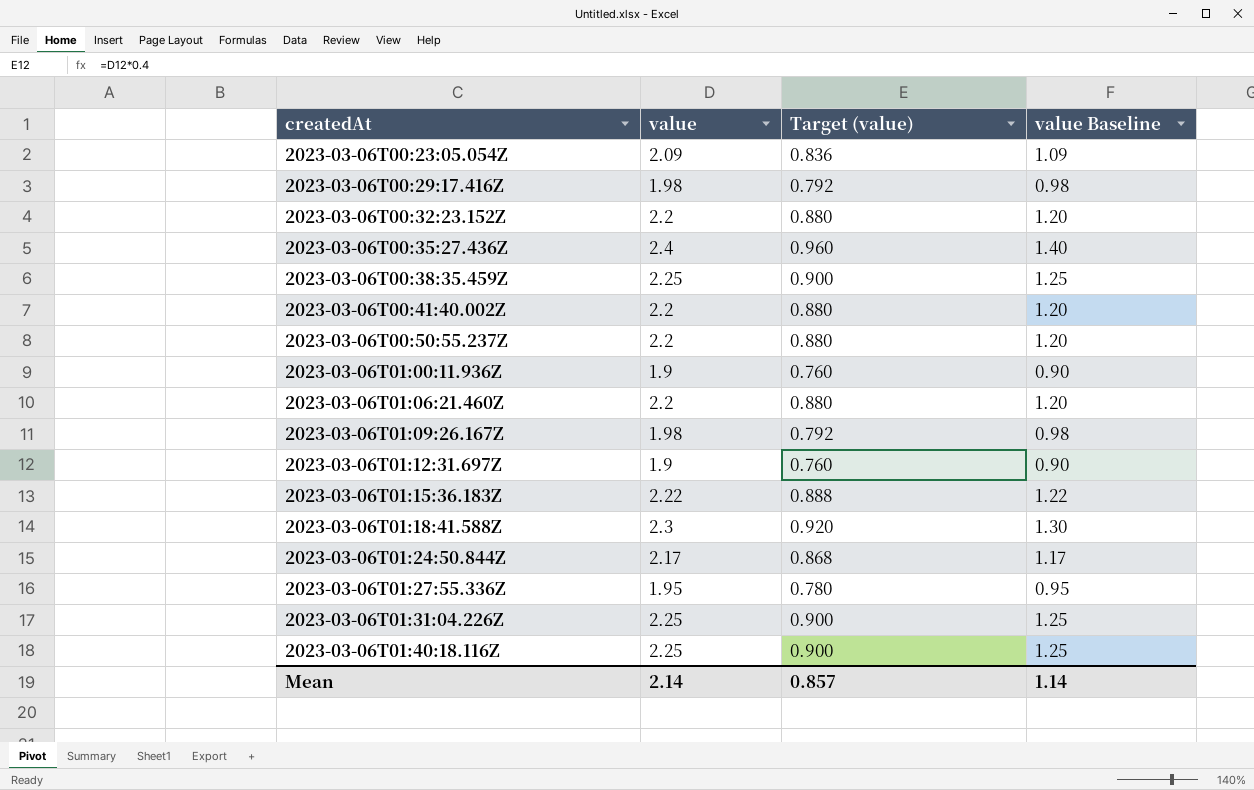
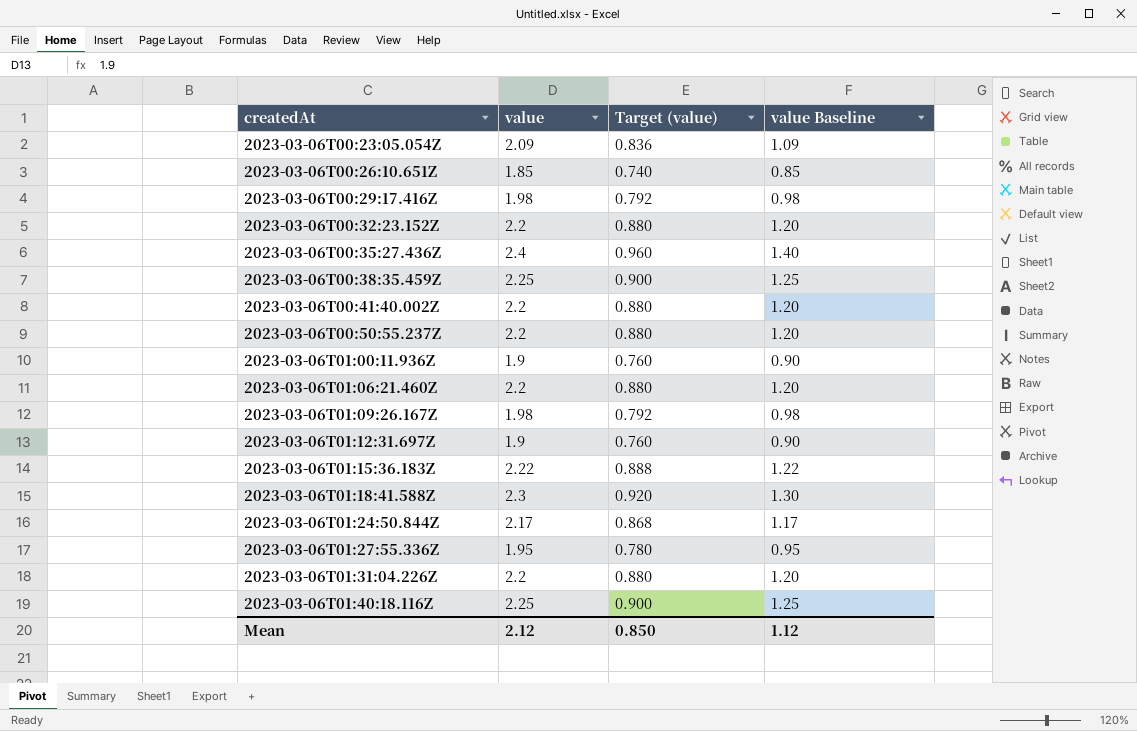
row 2023-03-06T00:26:10.651Z: none -> 1.85 | 0.740 | 0.85
2023-03-06T01:31:04.226Z | value: 2.25 -> 2.2
2023-03-06T01:31:04.226Z | Target (value): 0.900 -> 0.880
2023-03-06T01:31:04.226Z | value Baseline: 1.25 -> 1.20
Mean | value: 2.14 -> 2.12
Mean | Target (value): 0.857 -> 0.850
Mean | value Baseline: 1.14 -> 1.12

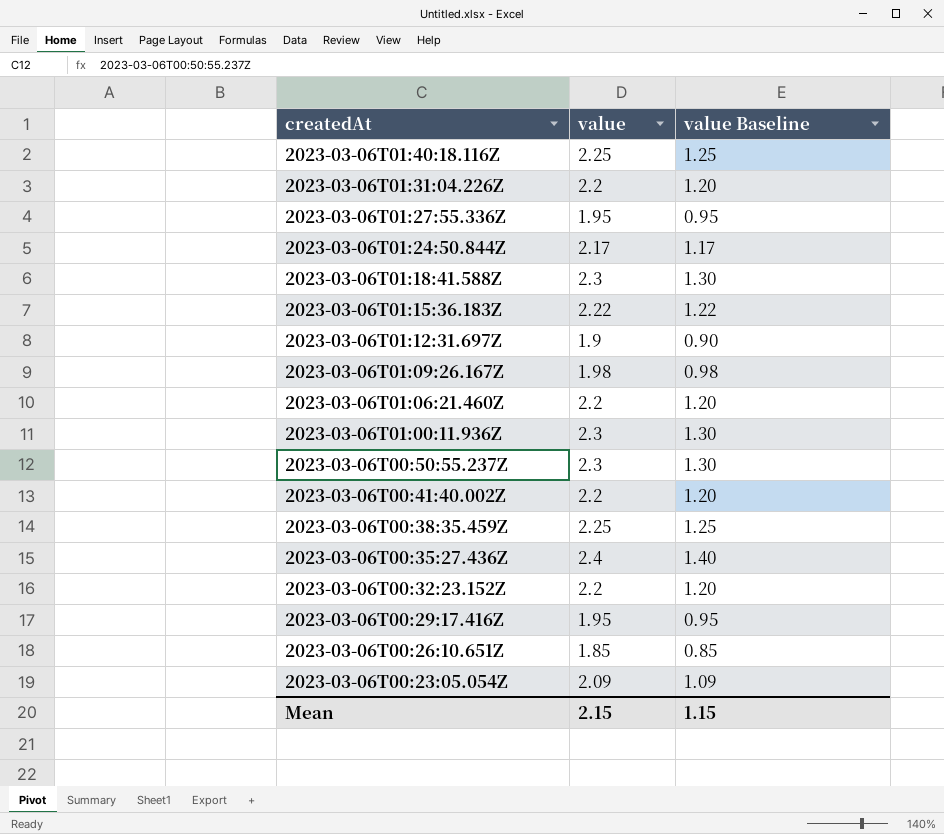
row order: createdAt ascending -> createdAt descending
column Target (value) | formula: [value] * 0.4 -> none
2023-03-06T01:00:11.936Z | value: 1.9 -> 2.3
2023-03-06T01:00:11.936Z | value Baseline: 0.90 -> 1.30
2023-03-06T00:50:55.237Z | value: 2.2 -> 2.3
2023-03-06T00:50:55.237Z | value Baseline: 1.20 -> 1.30
2023-03-06T00:29:17.416Z | value: 1.98 -> 1.95
2023-03-06T00:29:17.416Z | value Baseline: 0.98 -> 0.95
Mean | value: 2.12 -> 2.15
Mean | value Baseline: 1.12 -> 1.15

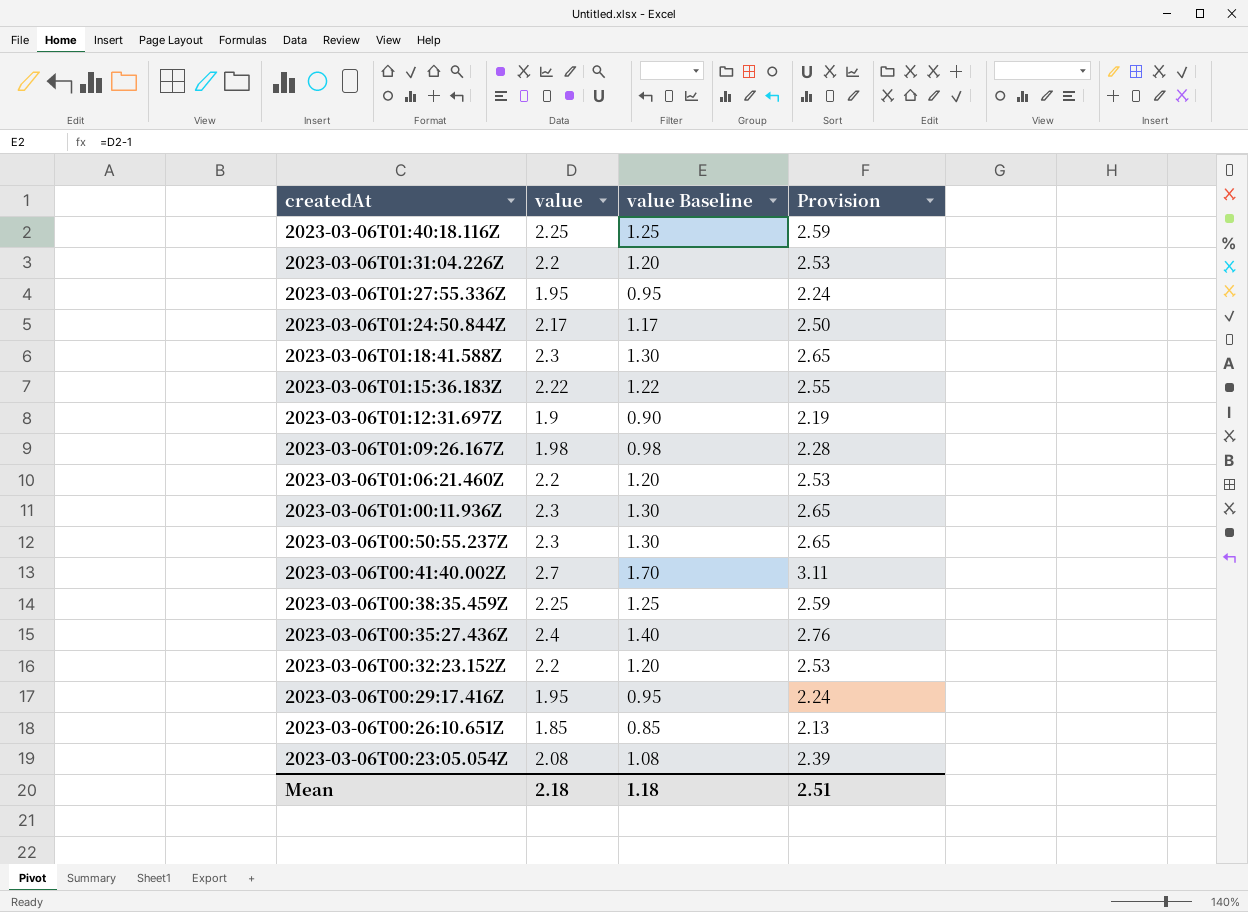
column Provision | formula: none -> [value] * 1.15
2023-03-06T00:41:40.002Z | value: 2.2 -> 2.7
2023-03-06T00:41:40.002Z | value Baseline: 1.20 -> 1.70
2023-03-06T00:23:05.054Z | value: 2.09 -> 2.08
2023-03-06T00:23:05.054Z | value Baseline: 1.09 -> 1.08
Mean | value: 2.15 -> 2.18
Mean | value Baseline: 1.15 -> 1.18

